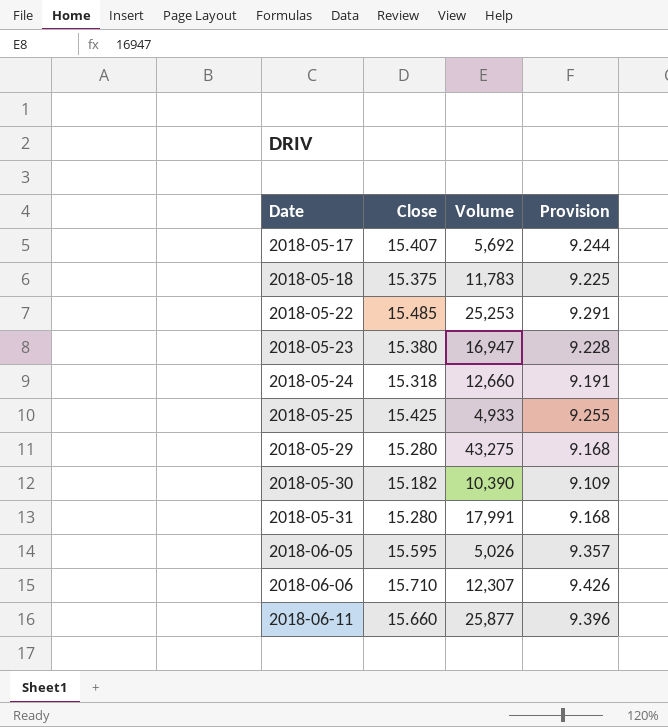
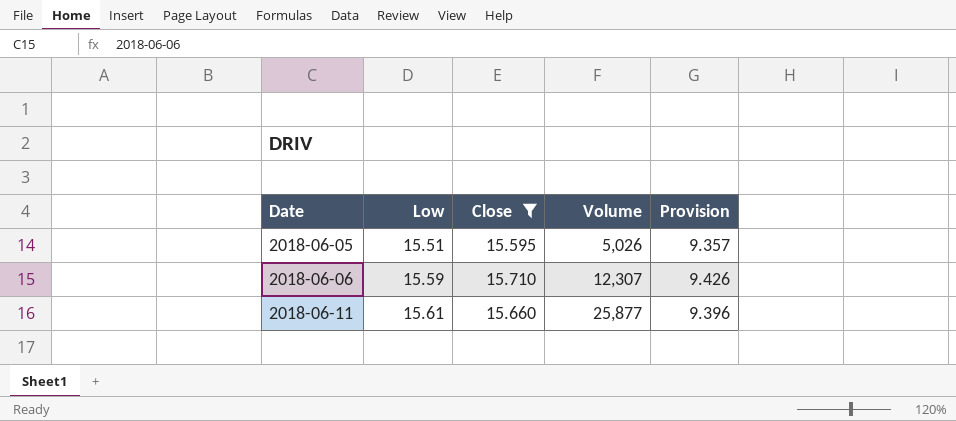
filter: none -> Close >= 15.595
column Low | position: none -> 2

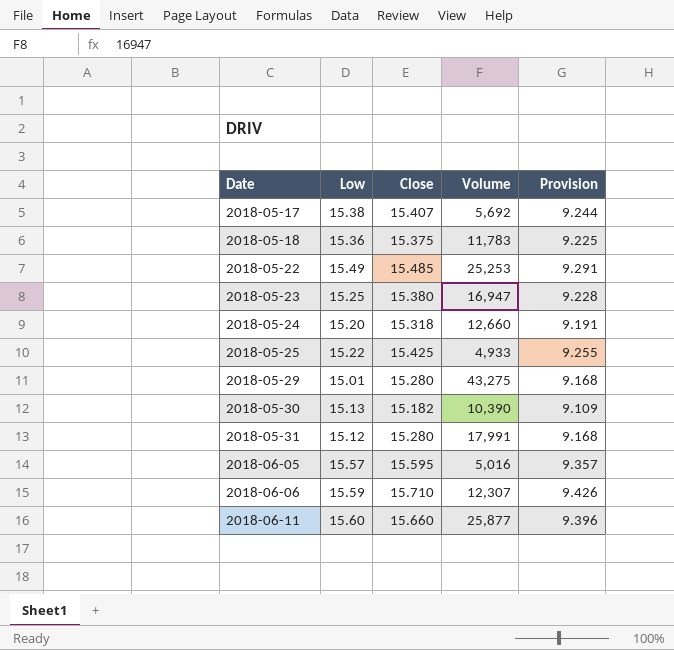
filter: Close >= 15.595 -> none
2018-06-05 | Low: 15.51 -> 15.57
2018-06-05 | Volume: 5,026 -> 5,016
2018-06-11 | Low: 15.61 -> 15.60

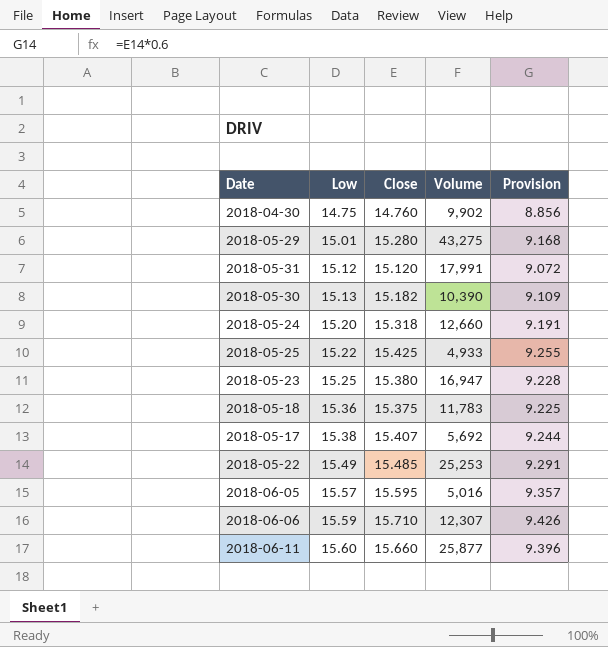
row order: Date ascending -> Low ascending
row 2018-04-30: none -> 14.75 | 14.760 | 9,902 | 8.856
2018-05-31 | Close: 15.280 -> 15.120
2018-05-31 | Provision: 9.168 -> 9.072

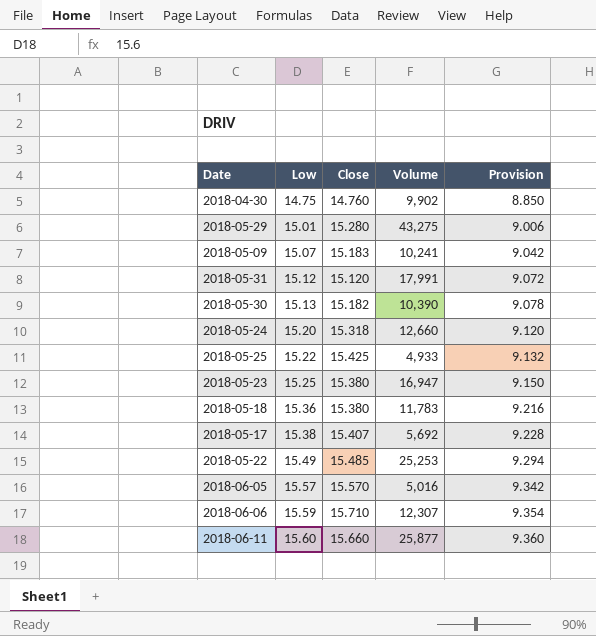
column Provision | formula: [Close] * 0.6 -> [Low] * 0.6
row 2018-05-09: none -> 15.07 | 15.183 | 10,241 | 9.042
2018-05-18 | Close: 15.375 -> 15.380
2018-06-05 | Close: 15.595 -> 15.570

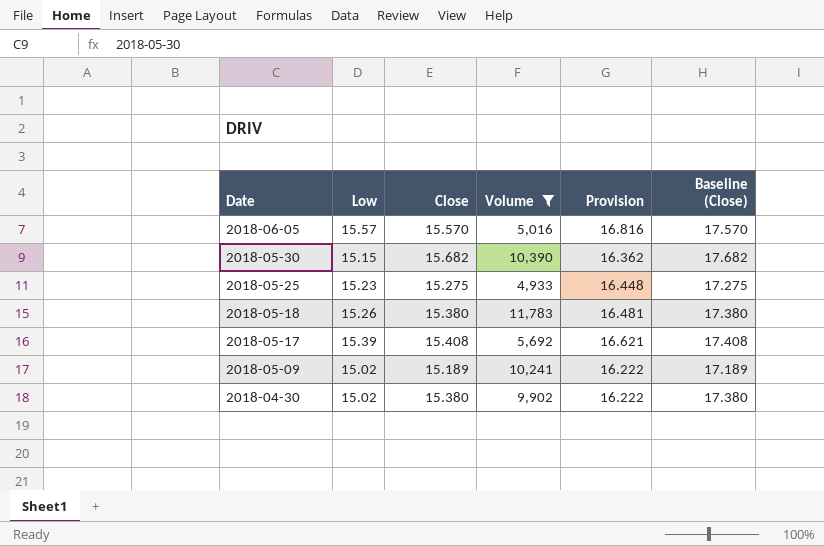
filter: none -> Volume <= 11,783
row order: Low ascending -> Date descending
column Provision | formula: [Low] * 0.6 -> [Low] * 1.08
column Baseline (Close) | formula: none -> [Close] + 2
2018-05-30 | Low: 15.13 -> 15.15
2018-05-30 | Close: 15.182 -> 15.682
2018-05-25 | Low: 15.22 -> 15.23
2018-05-25 | Close: 15.425 -> 15.275
2018-05-18 | Low: 15.36 -> 15.26
2018-05-17 | Low: 15.38 -> 15.39
2018-05-17 | Close: 15.407 -> 15.408
2018-05-09 | Low: 15.07 -> 15.02
2018-05-09 | Close: 15.183 -> 15.189
2018-04-30 | Low: 14.75 -> 15.02
2018-04-30 | Close: 14.760 -> 15.380

